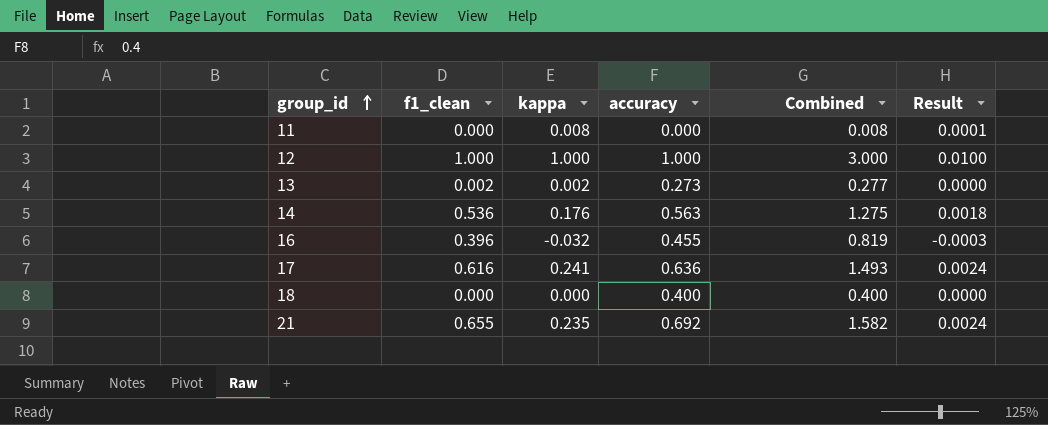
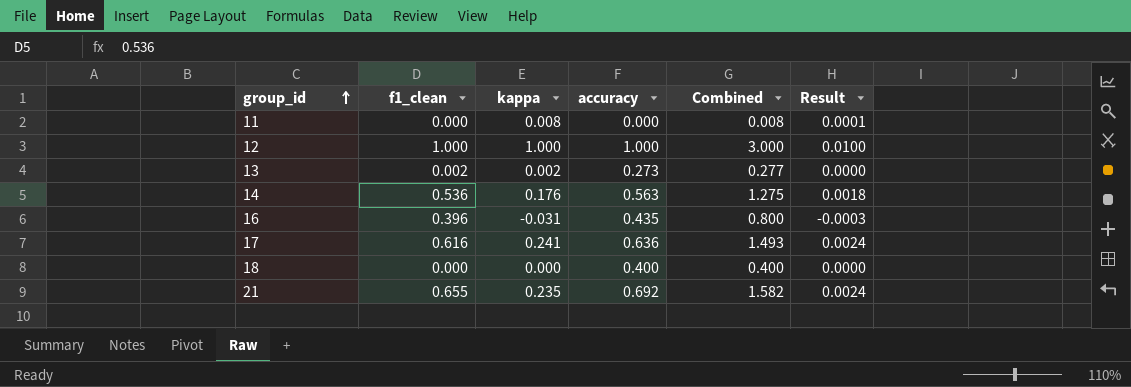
16 | kappa: -0.032 -> -0.031
16 | accuracy: 0.455 -> 0.435
16 | Combined: 0.819 -> 0.800

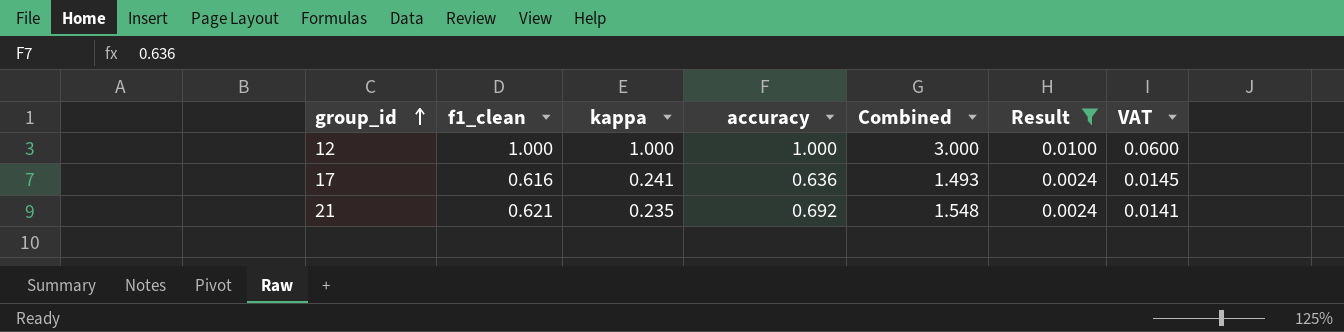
filter: none -> Result >= 0.0024
column VAT | formula: none -> [kappa] * 0.06
21 | f1_clean: 0.655 -> 0.621
21 | Combined: 1.582 -> 1.548

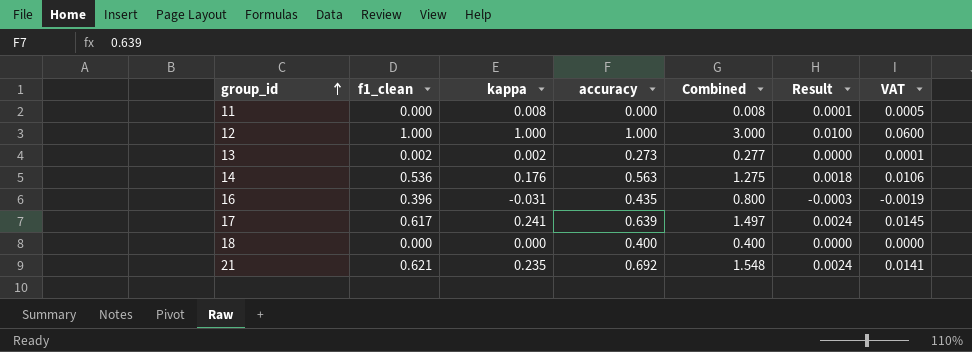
filter: Result >= 0.0024 -> none
17 | f1_clean: 0.616 -> 0.617
17 | accuracy: 0.636 -> 0.639
17 | Combined: 1.493 -> 1.497

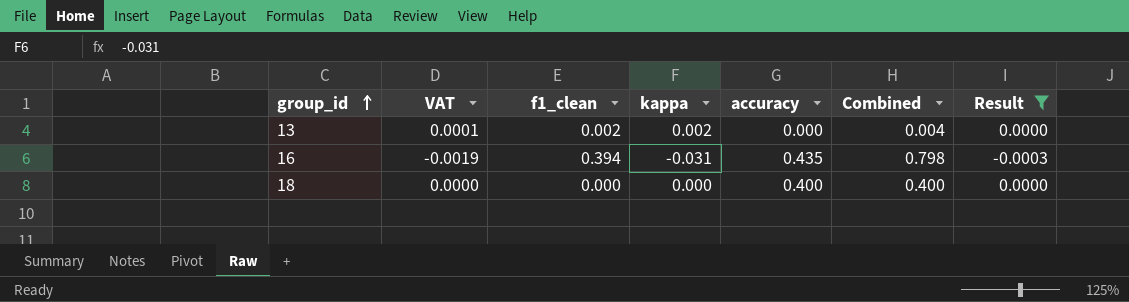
filter: none -> Result <= 0.0000
column VAT | position: 7 -> 2
13 | accuracy: 0.273 -> 0.000
13 | Combined: 0.277 -> 0.004
16 | f1_clean: 0.396 -> 0.394
16 | Combined: 0.800 -> 0.798

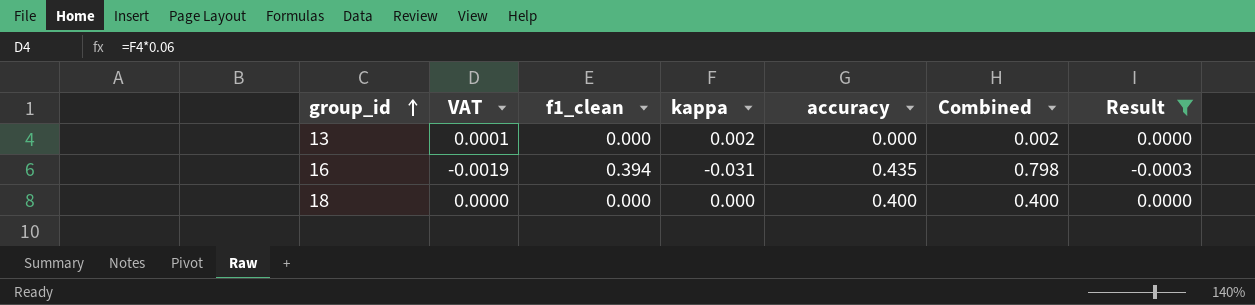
13 | f1_clean: 0.002 -> 0.000
13 | Combined: 0.004 -> 0.002

